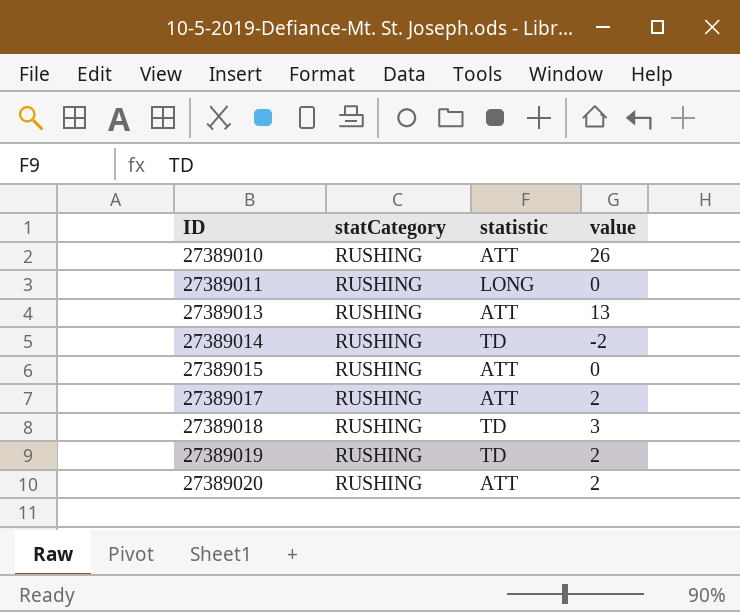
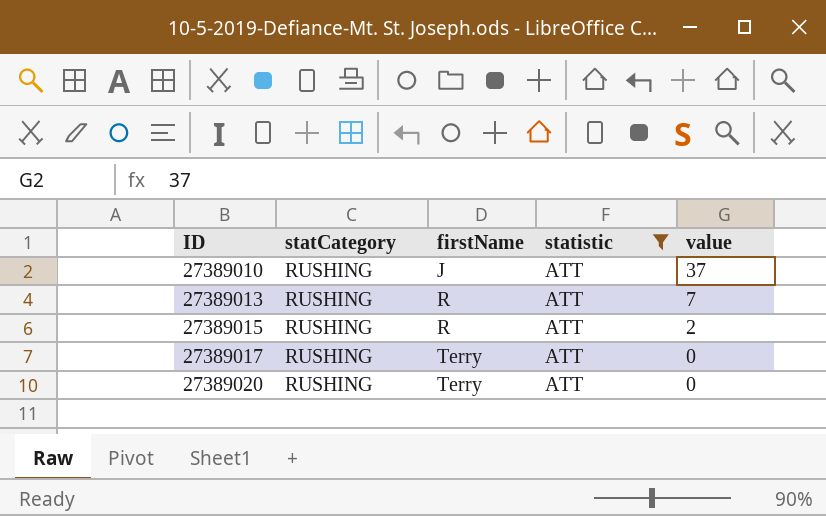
filter: none -> statistic = ATT
column firstName | position: none -> 3
27389010 | value: 26 -> 37
27389013 | value: 13 -> 7
27389015 | value: 0 -> 2
27389017 | value: 2 -> 0
27389020 | value: 2 -> 0

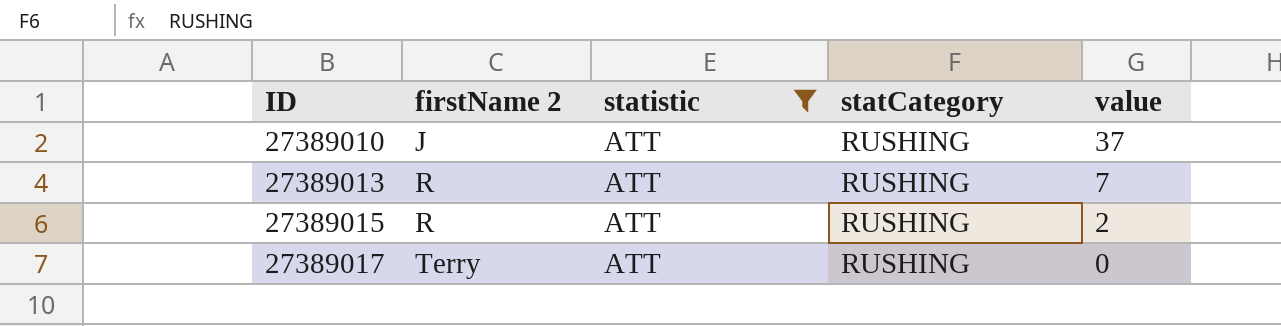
column name: firstName -> firstName 2
column statCategory | position: 2 -> 4
row 27389020: RUSHING | Terry | ATT | 0 -> none

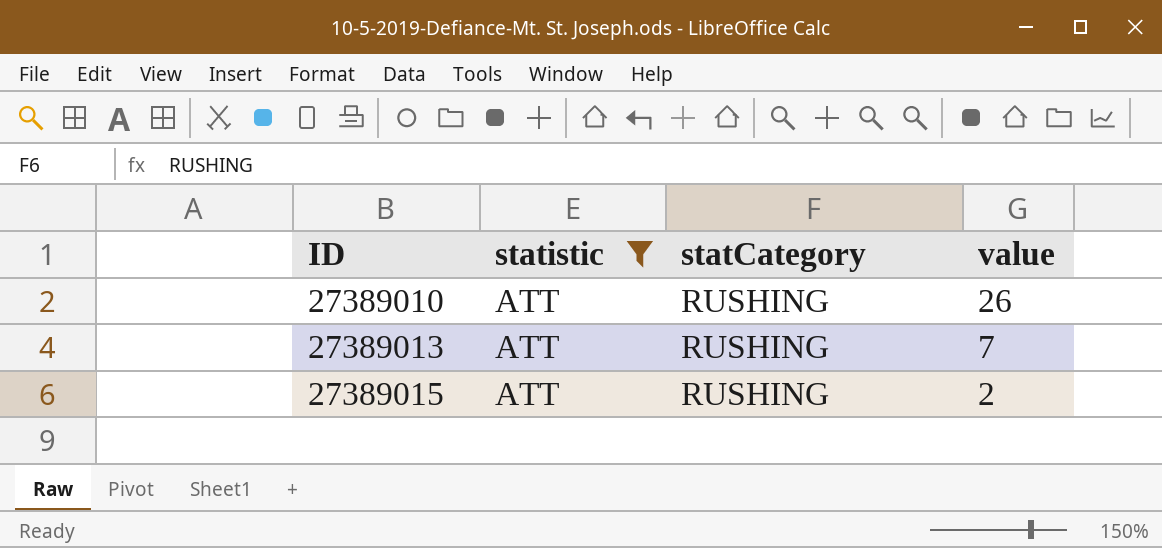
column firstName 2 | position: 2 -> none
row 27389017: Terry | ATT | RUSHING | 0 -> none
27389010 | value: 37 -> 26

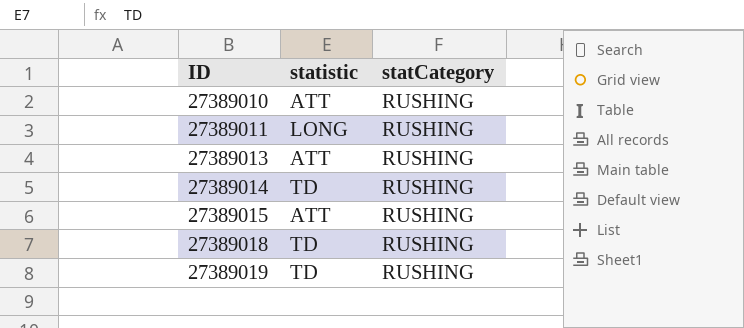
filter: statistic = ATT -> none
column value | position: 4 -> none

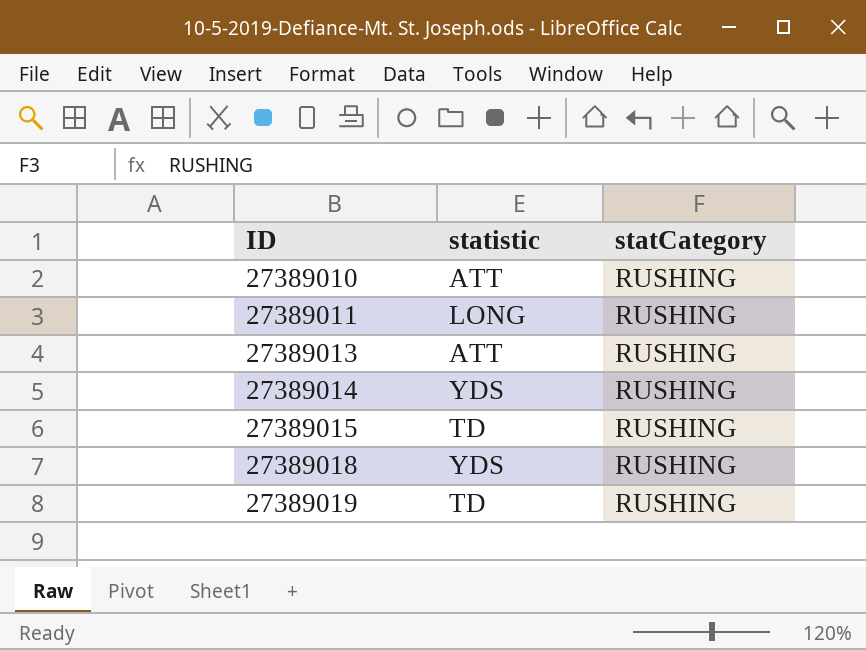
27389014 | statistic: TD -> YDS
27389015 | statistic: ATT -> TD
27389018 | statistic: TD -> YDS

